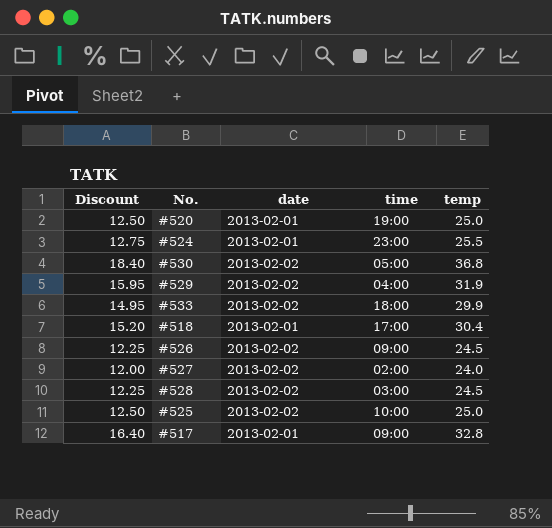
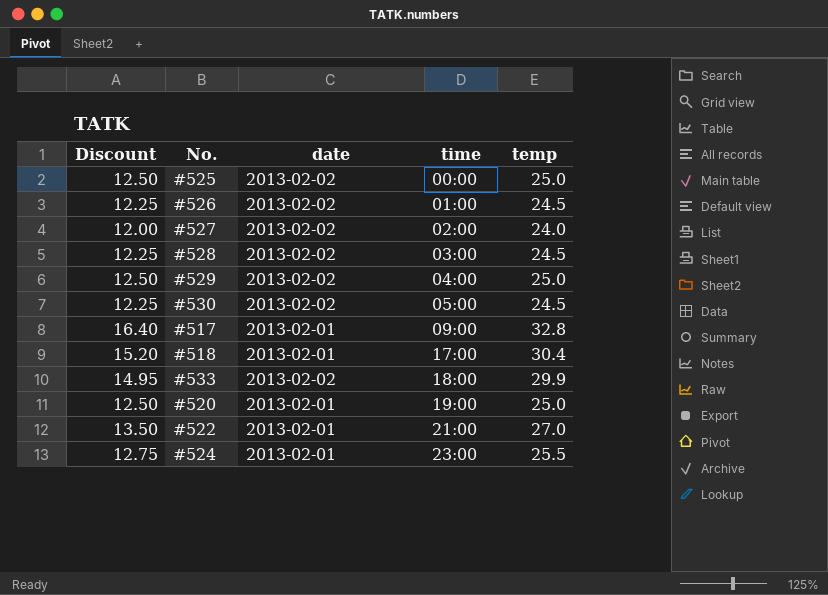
row order: none -> time ascending
#525 | time: 10:00 -> 00:00
#526 | time: 09:00 -> 01:00
#529 | Discount: 15.95 -> 12.50
#529 | temp: 31.9 -> 25.0
#530 | Discount: 18.40 -> 12.25
#530 | temp: 36.8 -> 24.5
row #522: none -> 13.50 | 2013-02-01 | 21:00 | 27.0

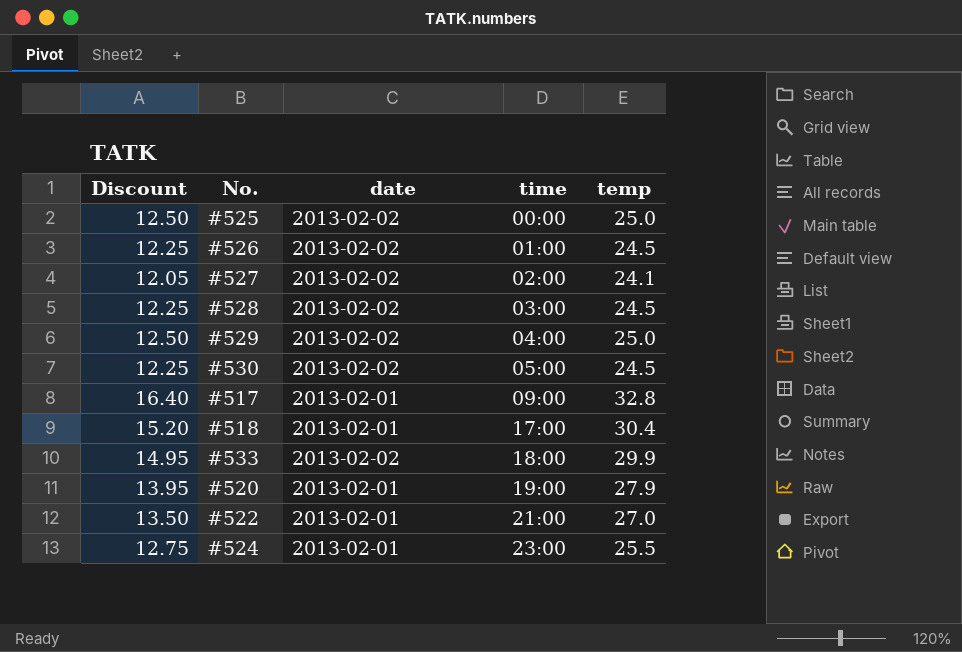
#527 | Discount: 12.00 -> 12.05
#527 | temp: 24.0 -> 24.1
#520 | Discount: 12.50 -> 13.95
#520 | temp: 25.0 -> 27.9

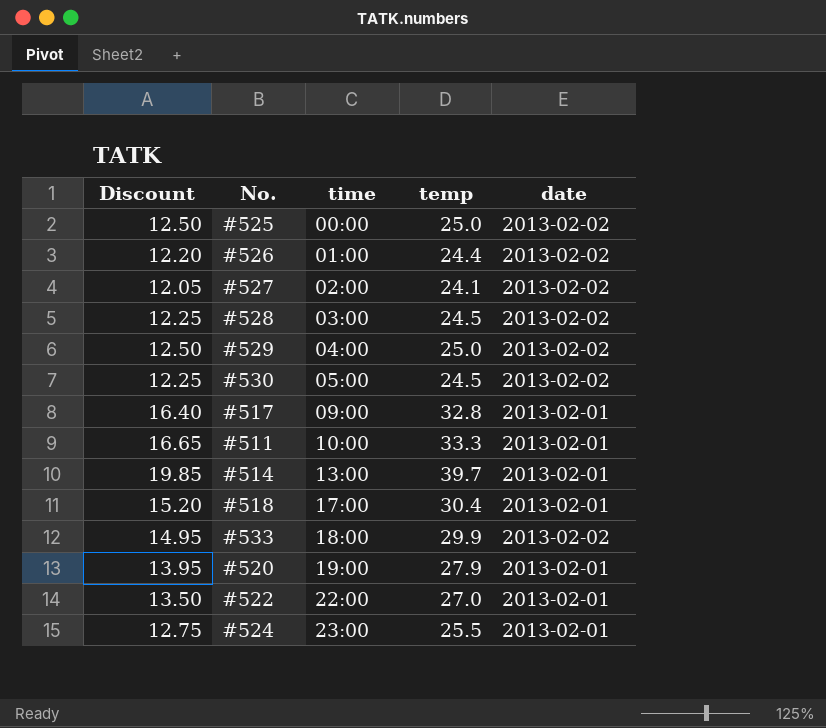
column date | position: 3 -> 5
#526 | Discount: 12.25 -> 12.20
#526 | temp: 24.5 -> 24.4
row #511: none -> 16.65 | 10:00 | 33.3 | 2013-02-01
row #514: none -> 19.85 | 13:00 | 39.7 | 2013-02-01
#522 | time: 21:00 -> 22:00

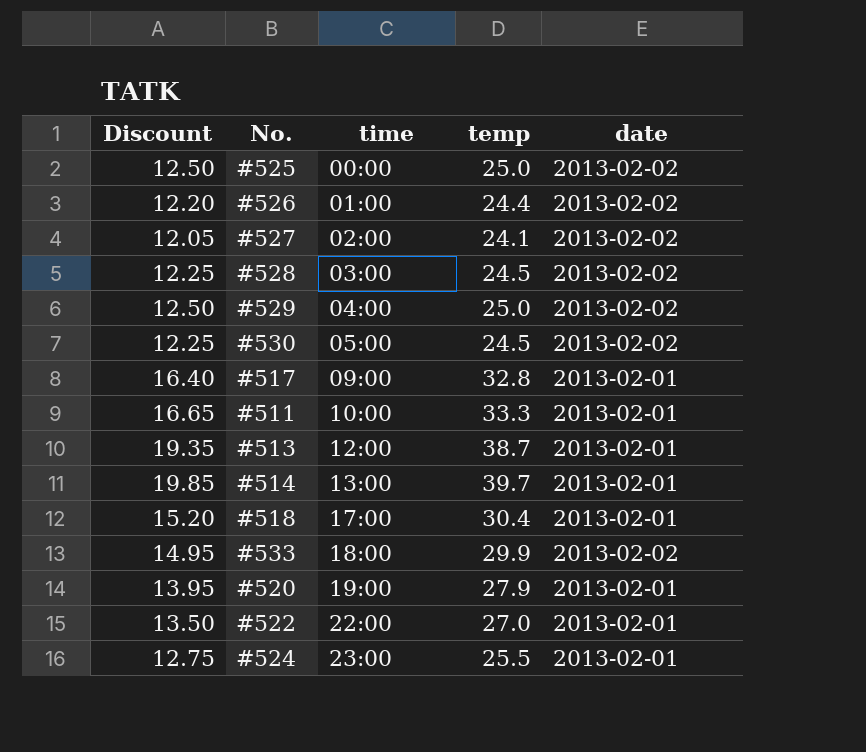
row #513: none -> 19.35 | 12:00 | 38.7 | 2013-02-01

